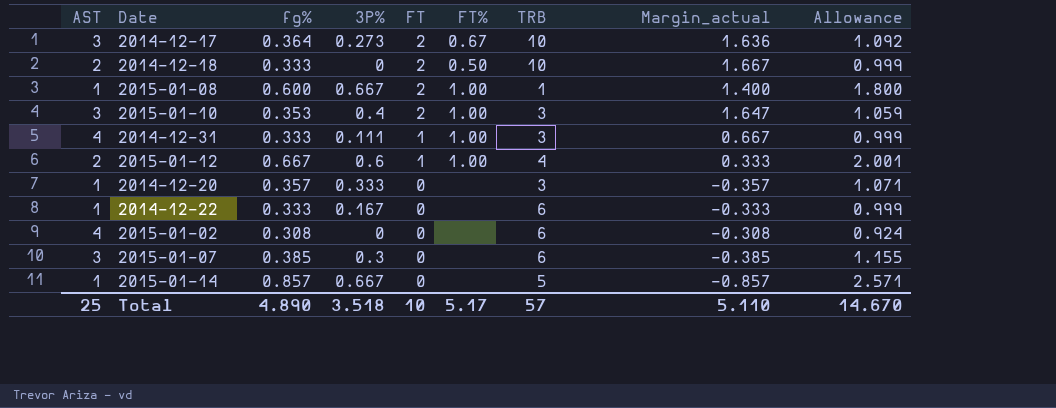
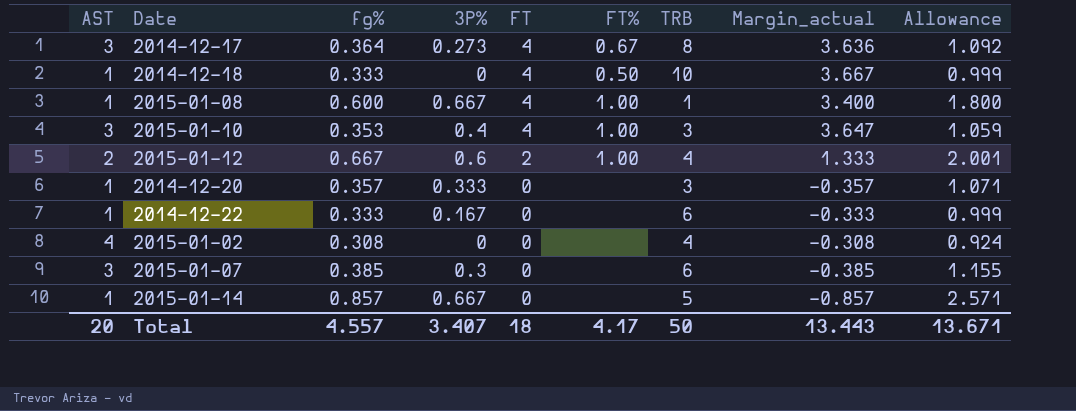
row 2014-12-31: 4 | 0.333 | 0.111 | 1 | 1.00 | 3 | 0.667 | 0.999 -> none
2014-12-17 | FT: 2 -> 4
2014-12-17 | TRB: 10 -> 8
2014-12-17 | Margin_actual: 1.636 -> 3.636
2014-12-18 | AST: 2 -> 1
2014-12-18 | FT: 2 -> 4
2014-12-18 | Margin_actual: 1.667 -> 3.667
2015-01-08 | FT: 2 -> 4
2015-01-08 | Margin_actual: 1.400 -> 3.400
2015-01-10 | FT: 2 -> 4
2015-01-10 | Margin_actual: 1.647 -> 3.647
2015-01-12 | FT: 1 -> 2
2015-01-12 | Margin_actual: 0.333 -> 1.333
2015-01-02 | TRB: 6 -> 4
Total | AST: 25 -> 20
Total | fg%: 4.890 -> 4.557
Total | 3P%: 3.518 -> 3.407
Total | FT: 10 -> 18
Total | FT%: 5.17 -> 4.17
Total | TRB: 57 -> 50
Total | Margin_actual: 5.110 -> 13.443
Total | Allowance: 14.670 -> 13.671

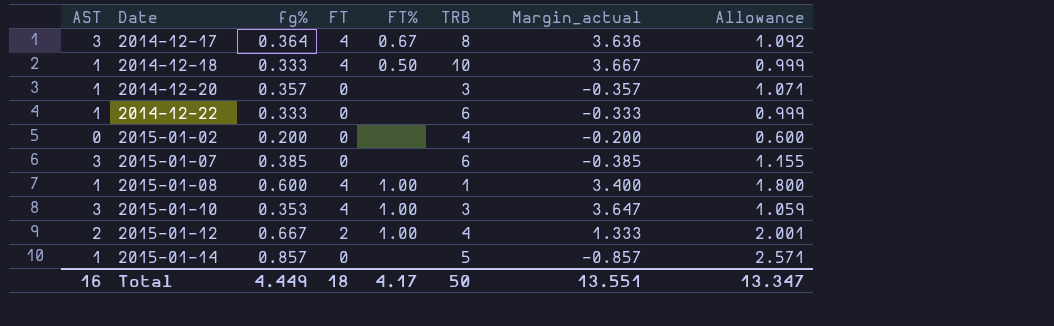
row order: FT descending -> Date ascending
column 3P% | position: 4 -> none
2015-01-02 | AST: 4 -> 0
2015-01-02 | fg%: 0.308 -> 0.200
2015-01-02 | Margin_actual: -0.308 -> -0.200
2015-01-02 | Allowance: 0.924 -> 0.600
Total | AST: 20 -> 16
Total | fg%: 4.557 -> 4.449
Total | Margin_actual: 13.443 -> 13.551
Total | Allowance: 13.671 -> 13.347

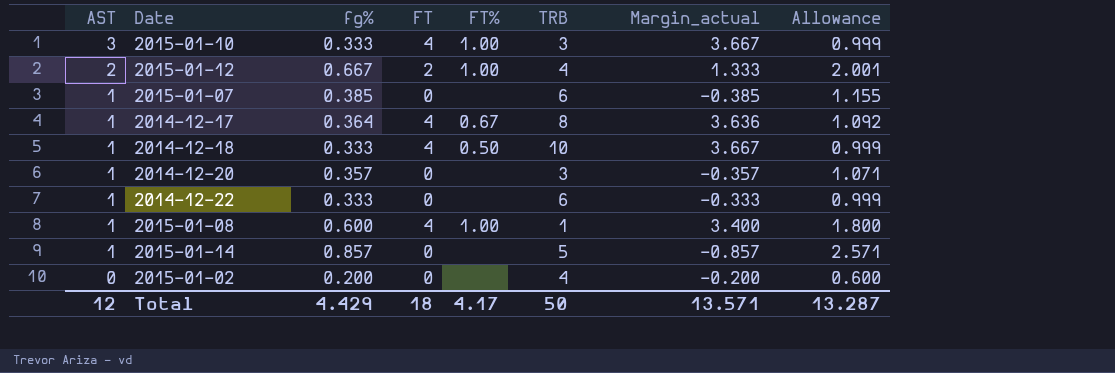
row order: Date ascending -> AST descending
2015-01-10 | fg%: 0.353 -> 0.333
2015-01-10 | Margin_actual: 3.647 -> 3.667
2015-01-10 | Allowance: 1.059 -> 0.999
2015-01-07 | AST: 3 -> 1
2014-12-17 | AST: 3 -> 1
Total | AST: 16 -> 12
Total | fg%: 4.449 -> 4.429
Total | Margin_actual: 13.551 -> 13.571
Total | Allowance: 13.347 -> 13.287

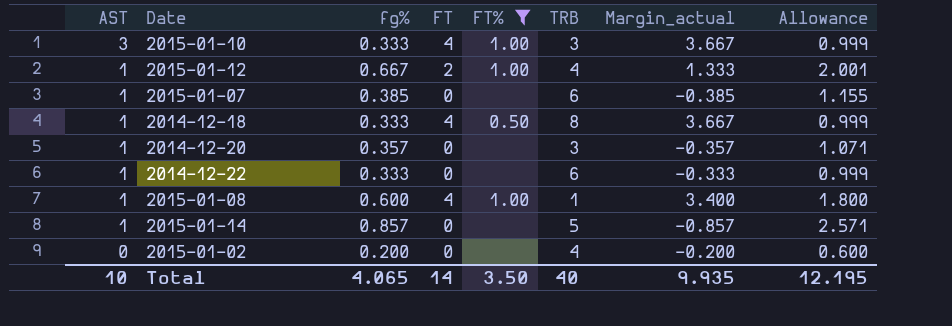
filter: none -> FT% != 0.67
2015-01-12 | AST: 2 -> 1
2014-12-18 | TRB: 10 -> 8
Total | AST: 12 -> 10
Total | fg%: 4.429 -> 4.065
Total | FT: 18 -> 14
Total | FT%: 4.17 -> 3.50
Total | TRB: 50 -> 40
Total | Margin_actual: 13.571 -> 9.935
Total | Allowance: 13.287 -> 12.195

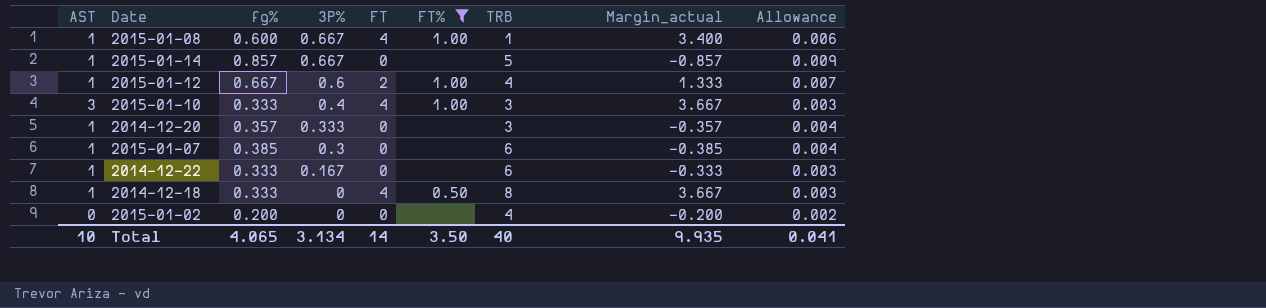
row order: AST descending -> 3P% descending
column 3P% | position: none -> 4
column Allowance | formula: [fg%] * 3 -> [fg%] * 0.01
Total | Allowance: 12.195 -> 0.041

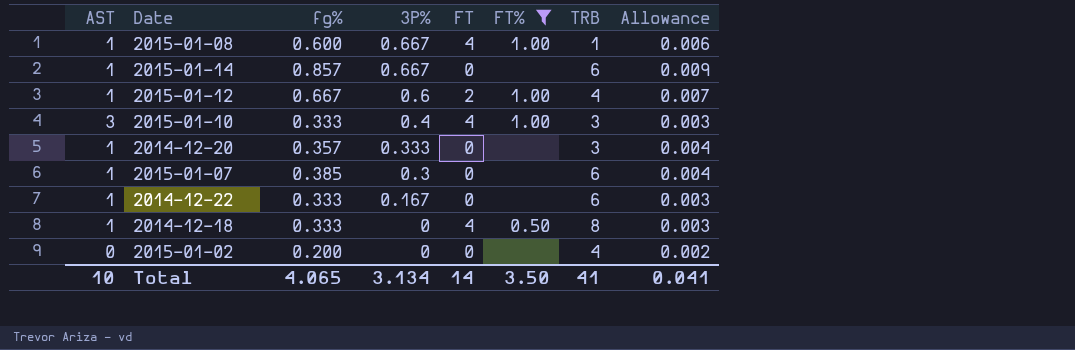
column Margin_actual | formula: [FT] - [fg%] -> none
2015-01-14 | TRB: 5 -> 6
Total | TRB: 40 -> 41

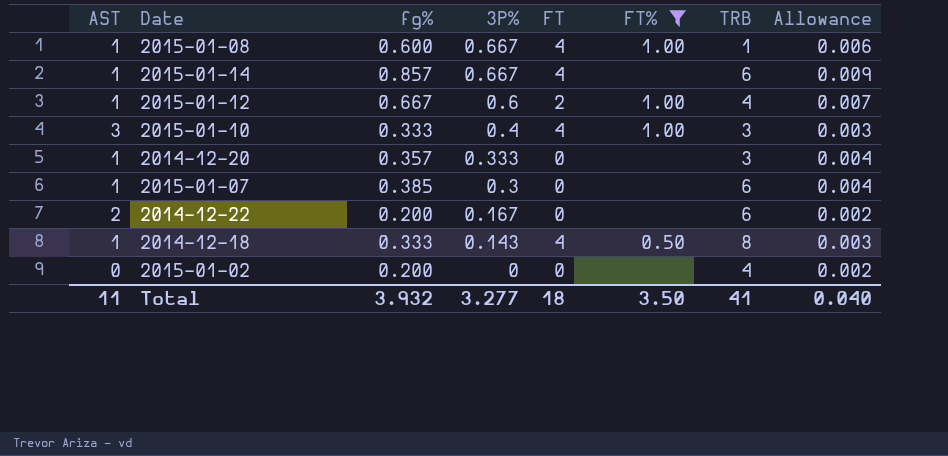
2015-01-14 | FT: 0 -> 4
2014-12-22 | AST: 1 -> 2
2014-12-22 | fg%: 0.333 -> 0.200
2014-12-22 | Allowance: 0.003 -> 0.002
2014-12-18 | 3P%: 0 -> 0.143
Total | AST: 10 -> 11
Total | fg%: 4.065 -> 3.932
Total | 3P%: 3.134 -> 3.277
Total | FT: 14 -> 18
Total | Allowance: 0.041 -> 0.040

